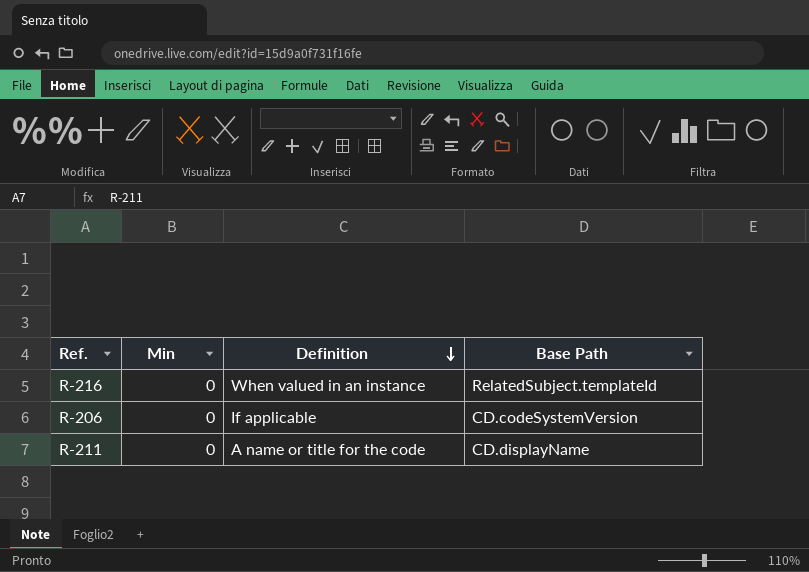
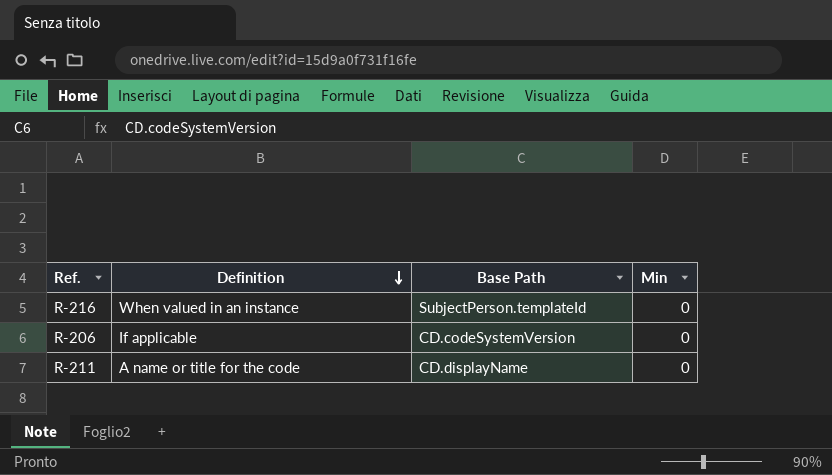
column Min | position: 2 -> 4
R-216 | Base Path: RelatedSubject.templateId -> SubjectPerson.templateId

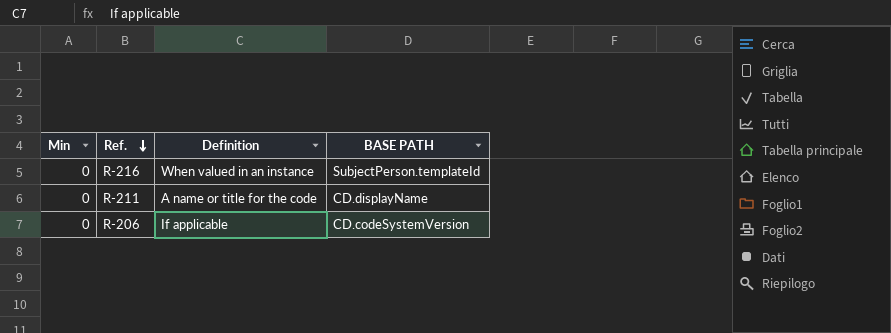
row order: Definition descending -> Ref. descending
column Min | position: 4 -> 1
column name: Base Path -> BASE PATH

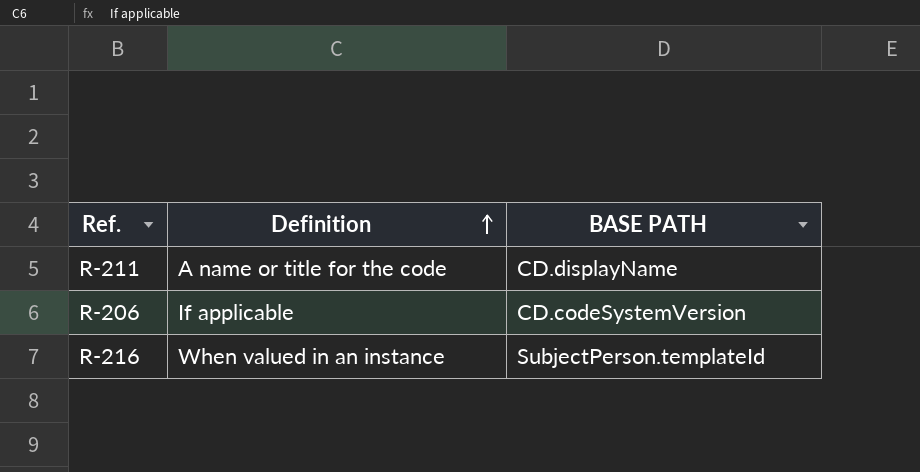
row order: Ref. descending -> Definition ascending
column Min | position: 1 -> none

